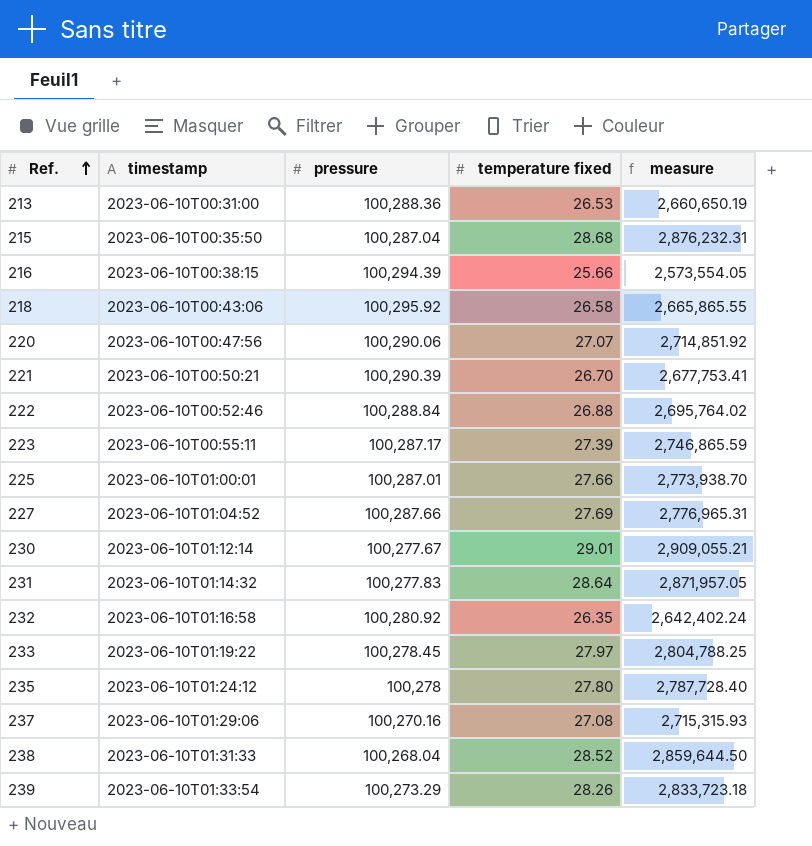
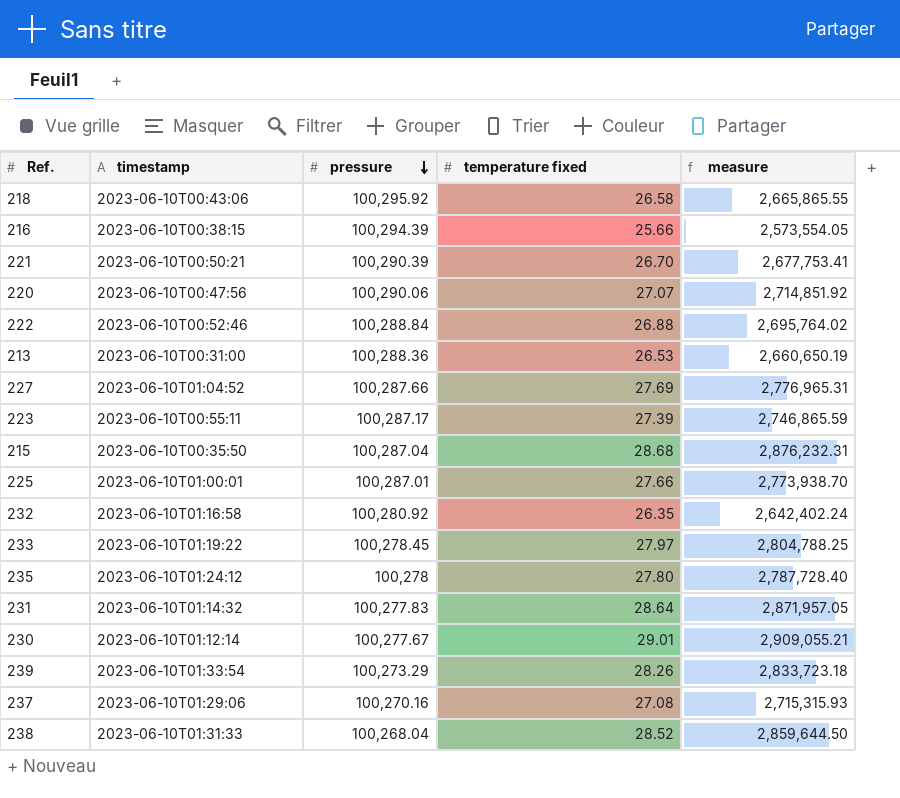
row order: Ref. ascending -> pressure descending

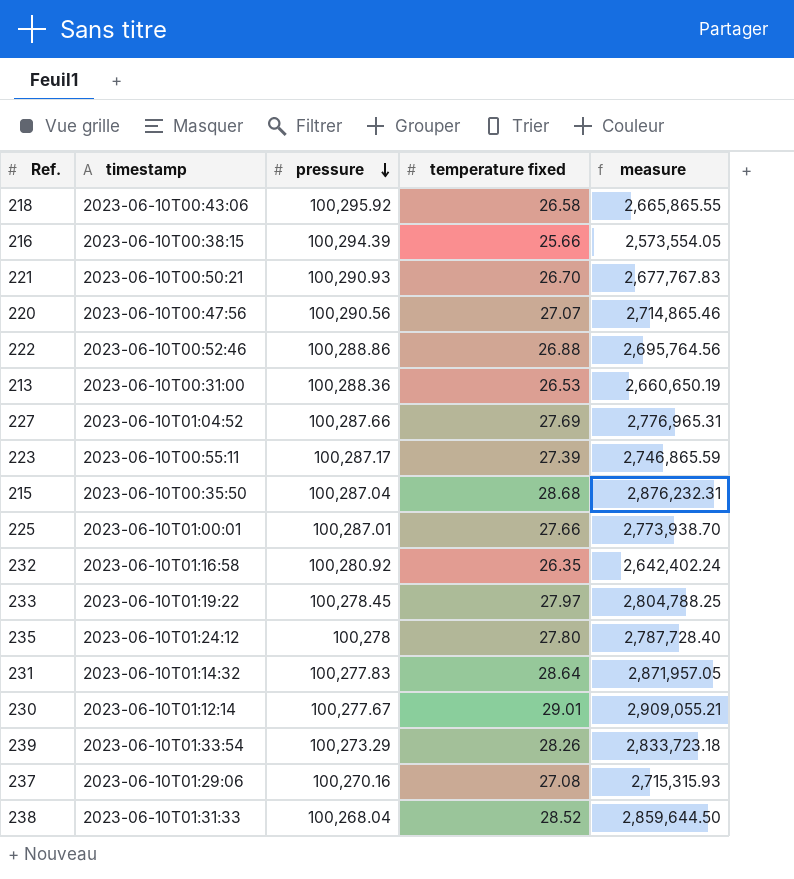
221 | pressure: 100,290.39 -> 100,290.93
221 | measure: 2,677,753.41 -> 2,677,767.83
220 | pressure: 100,290.06 -> 100,290.56
220 | measure: 2,714,851.92 -> 2,714,865.46
222 | pressure: 100,288.84 -> 100,288.86
222 | measure: 2,695,764.02 -> 2,695,764.56

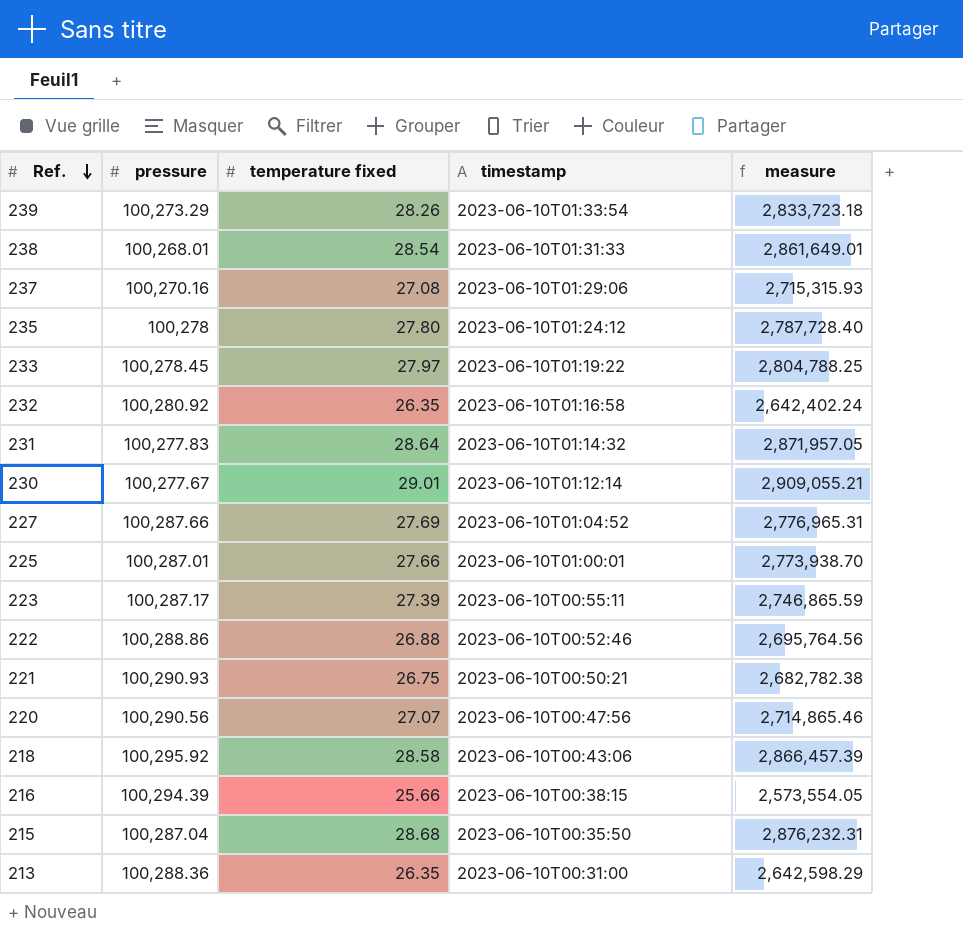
row order: pressure descending -> Ref. descending
column timestamp | position: 2 -> 4
238 | pressure: 100,268.04 -> 100,268.01
238 | temperature fixed: 28.52 -> 28.54
238 | measure: 2,859,644.50 -> 2,861,649.01
221 | temperature fixed: 26.70 -> 26.75
221 | measure: 2,677,767.83 -> 2,682,782.38
218 | temperature fixed: 26.58 -> 28.58
218 | measure: 2,665,865.55 -> 2,866,457.39
213 | temperature fixed: 26.53 -> 26.35
213 | measure: 2,660,650.19 -> 2,642,598.29

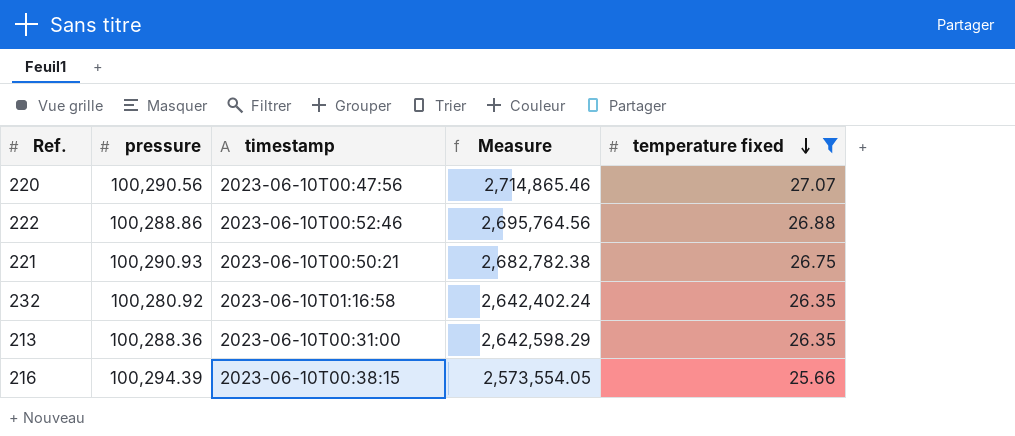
filter: none -> temperature fixed <= 27.07
row order: Ref. descending -> temperature fixed descending
column name: measure -> Measure
column temperature fixed | position: 3 -> 5

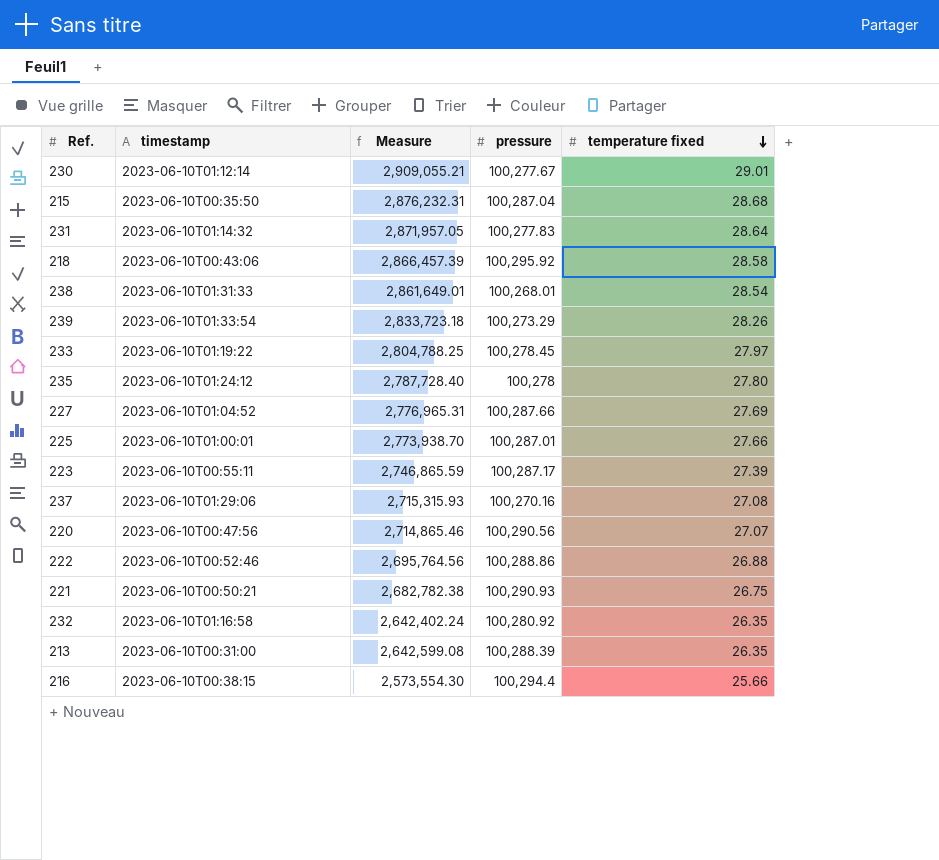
filter: temperature fixed <= 27.07 -> none
column pressure | position: 2 -> 4
213 | Measure: 2,642,598.29 -> 2,642,599.08
213 | pressure: 100,288.36 -> 100,288.39
216 | Measure: 2,573,554.05 -> 2,573,554.30
216 | pressure: 100,294.39 -> 100,294.4

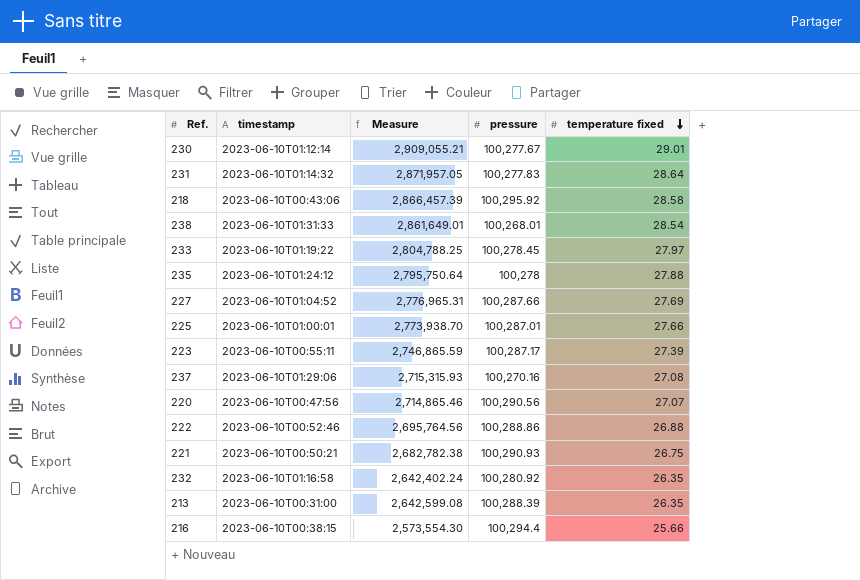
row 215: 2023-06-10T00:35:50 | 2,876,232.31 | 100,287.04 | 28.68 -> none
row 239: 2023-06-10T01:33:54 | 2,833,723.18 | 100,273.29 | 28.26 -> none
235 | Measure: 2,787,728.40 -> 2,795,750.64
235 | temperature fixed: 27.80 -> 27.88

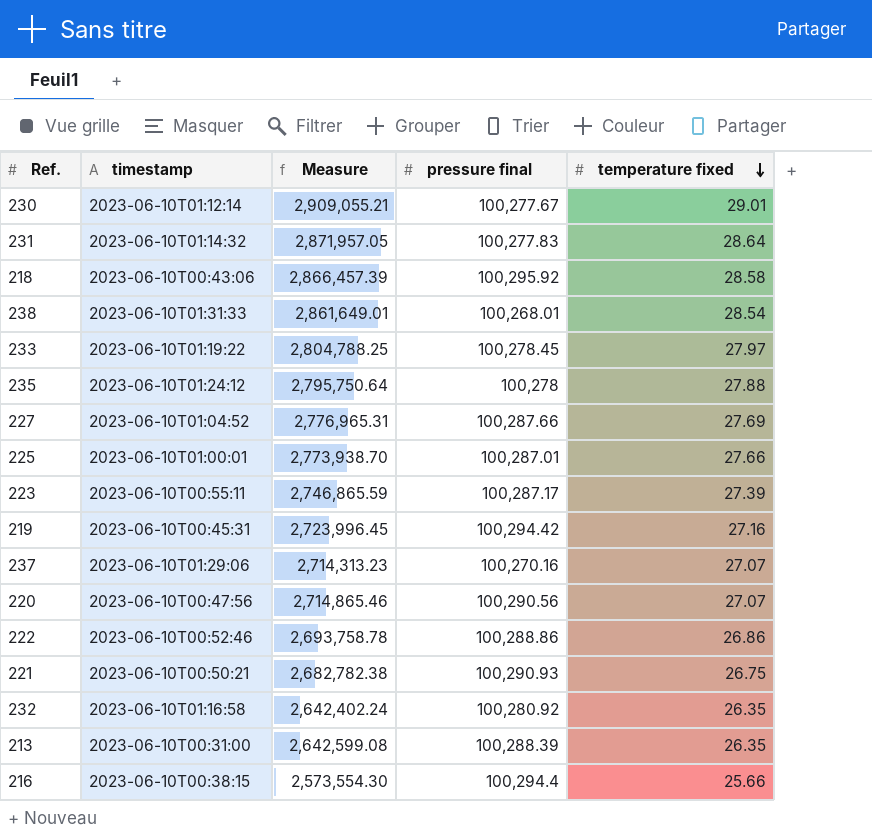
column name: pressure -> pressure final
row 219: none -> 2023-06-10T00:45:31 | 2,723,996.45 | 100,294.42 | 27.16
237 | Measure: 2,715,315.93 -> 2,714,313.23
237 | temperature fixed: 27.08 -> 27.07
222 | Measure: 2,695,764.56 -> 2,693,758.78
222 | temperature fixed: 26.88 -> 26.86

